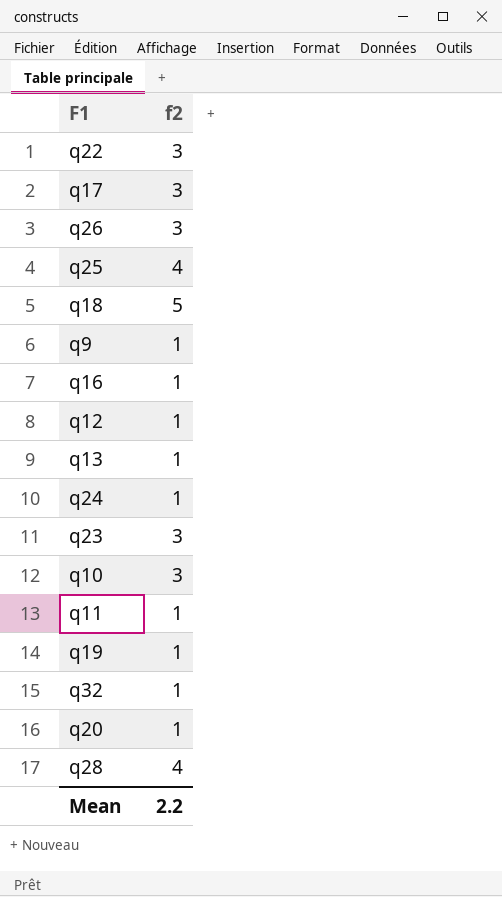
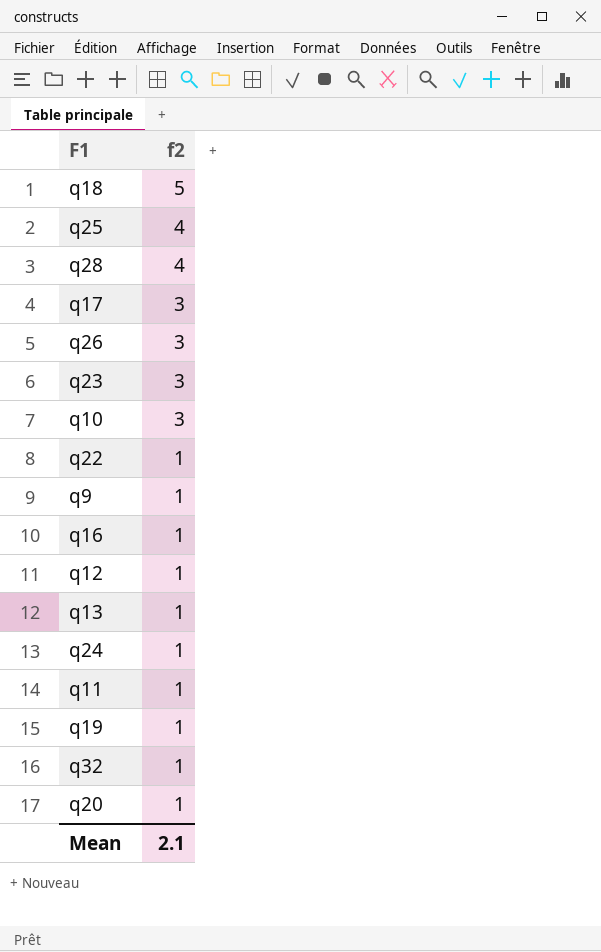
row order: none -> f2 descending
q22 | f2: 3 -> 1
Mean | f2: 2.2 -> 2.1

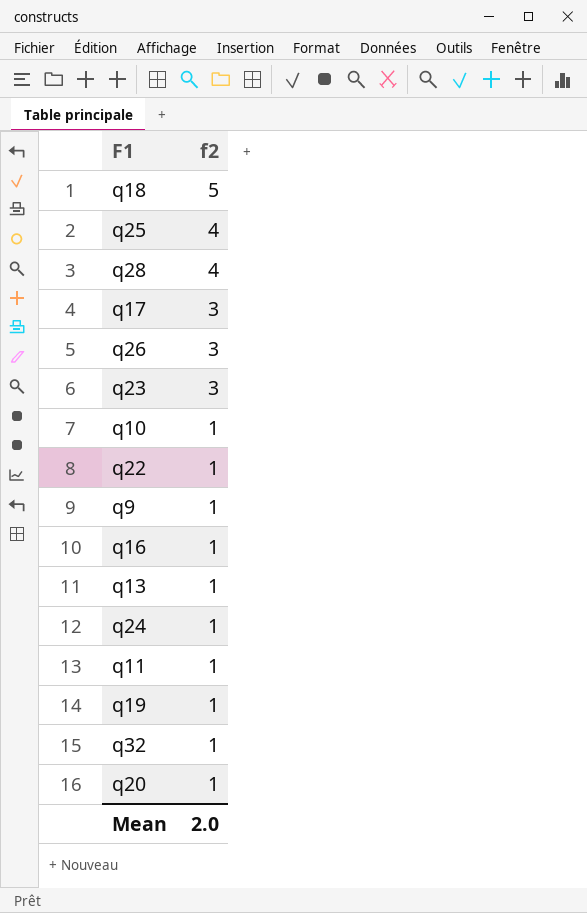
row q12: 1 -> none
q10 | f2: 3 -> 1
Mean | f2: 2.1 -> 2.0

